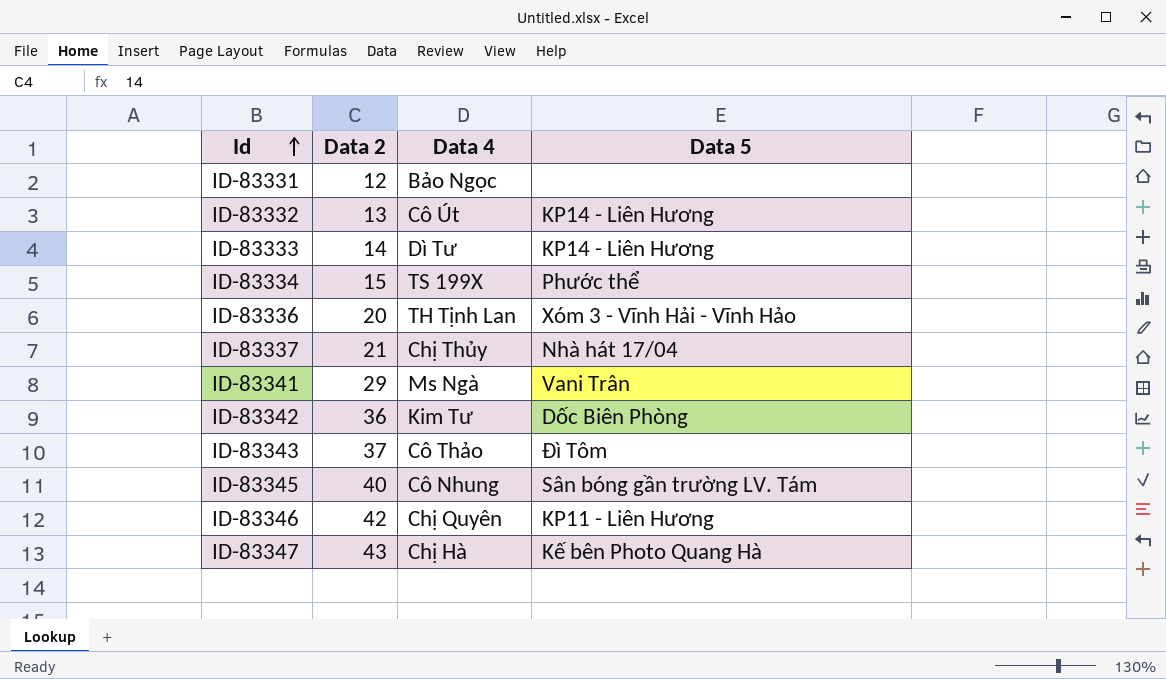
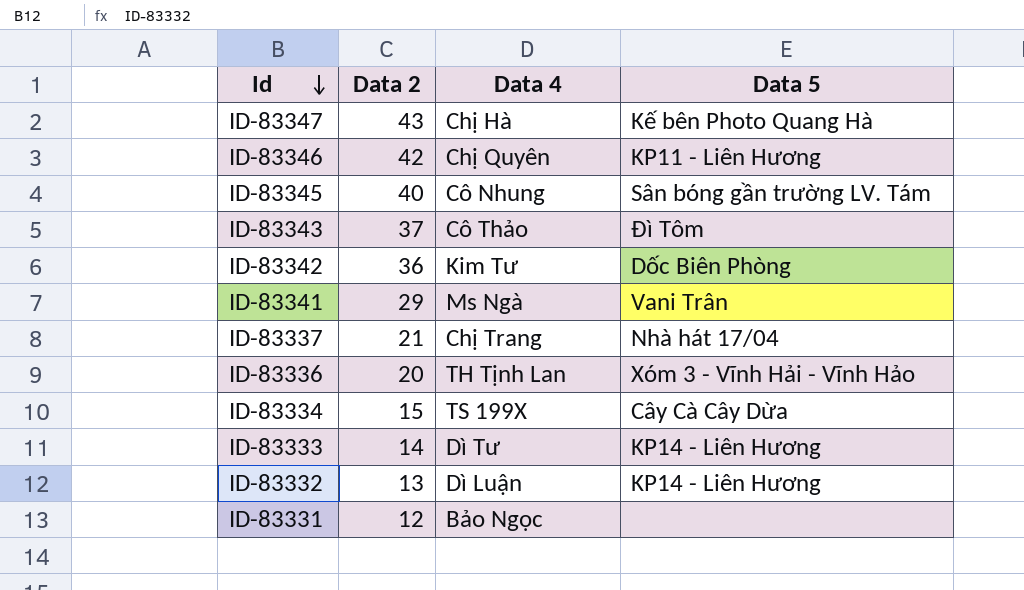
row order: Id ascending -> Id descending
ID-83337 | Data 4: Chị Thủy -> Chị Trang
ID-83334 | Data 5: Phước thể -> Cây Cà Cây Dừa
ID-83332 | Data 4: Cô Út -> Dì Luận

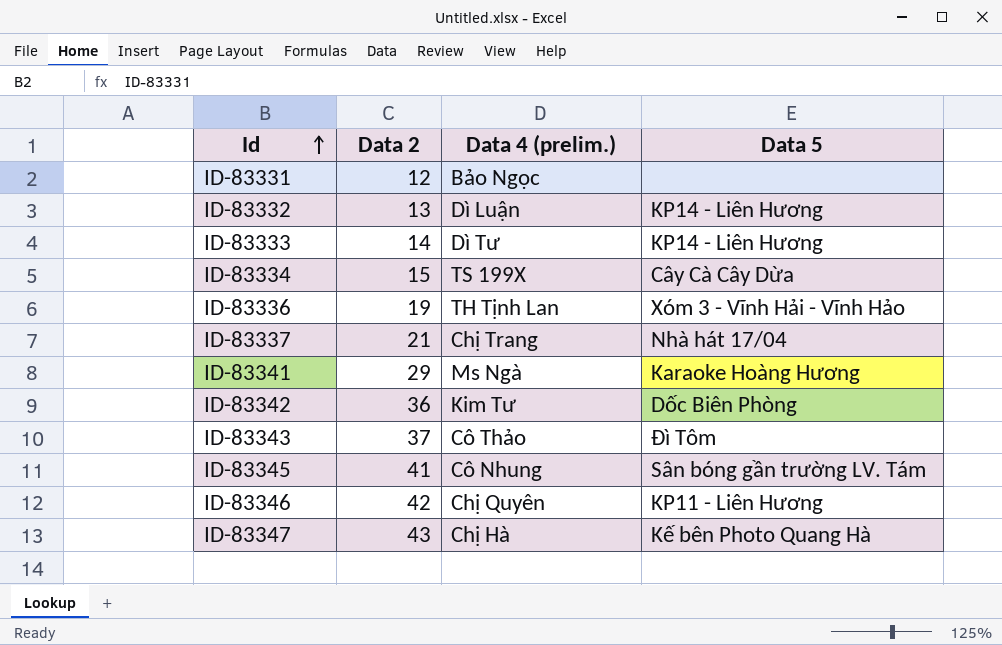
row order: Id descending -> Id ascending
column name: Data 4 -> Data 4 (prelim.)
ID-83336 | Data 2: 20 -> 19
ID-83341 | Data 5: Vani Trân -> Karaoke Hoàng Hương
ID-83345 | Data 2: 40 -> 41

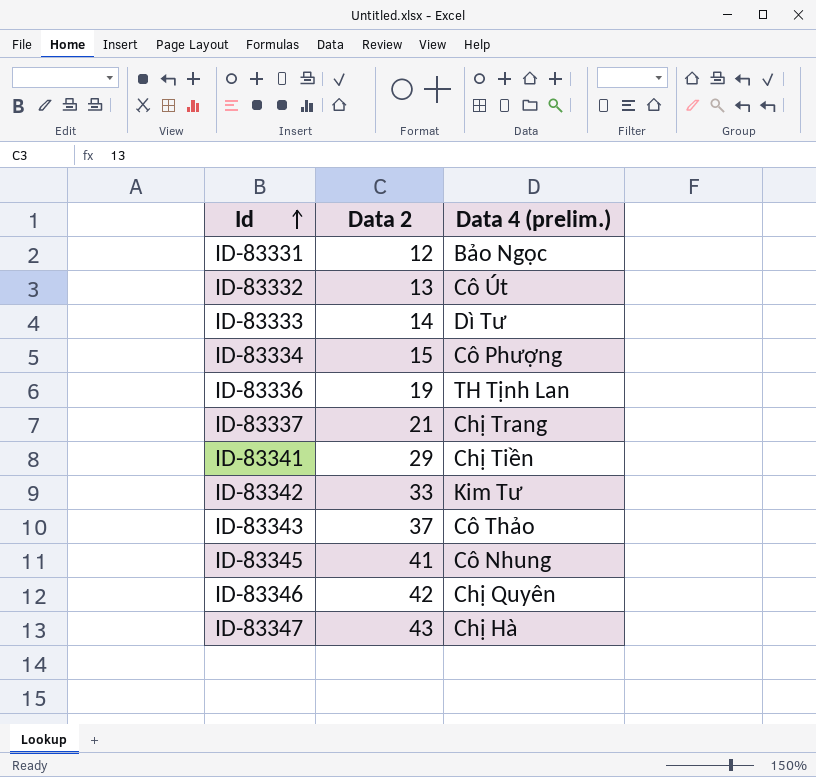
column Data 5 | position: 4 -> none
ID-83332 | Data 4 (prelim.): Dì Luận -> Cô Út
ID-83334 | Data 4 (prelim.): TS 199X -> Cô Phượng
ID-83341 | Data 4 (prelim.): Ms Ngà -> Chị Tiền
ID-83342 | Data 2: 36 -> 33

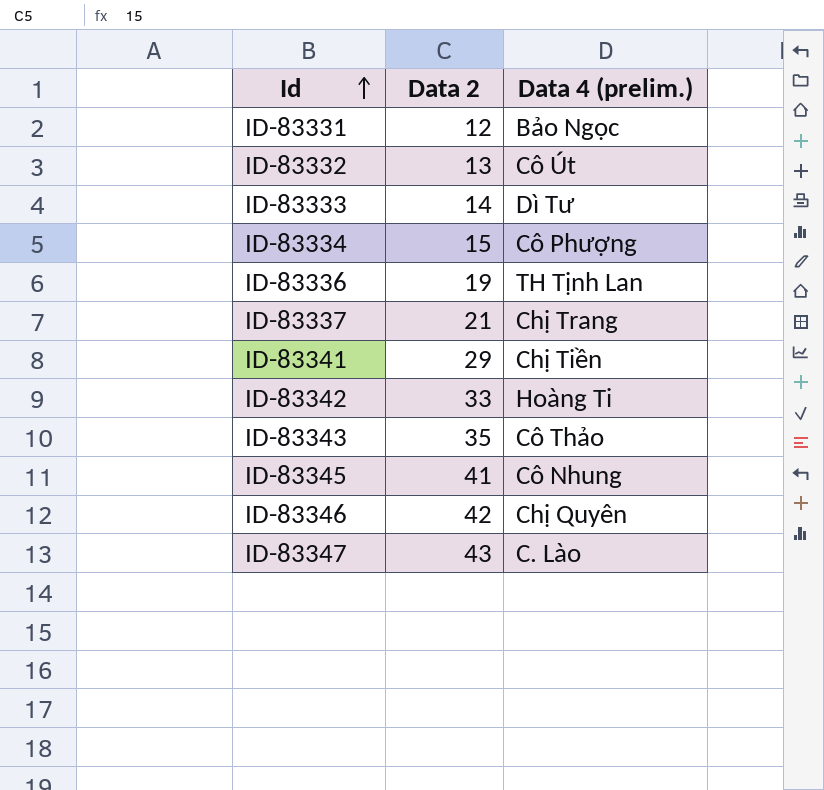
ID-83342 | Data 4 (prelim.): Kim Tư -> Hoàng Ti
ID-83343 | Data 2: 37 -> 35
ID-83347 | Data 4 (prelim.): Chị Hà -> C. Lào

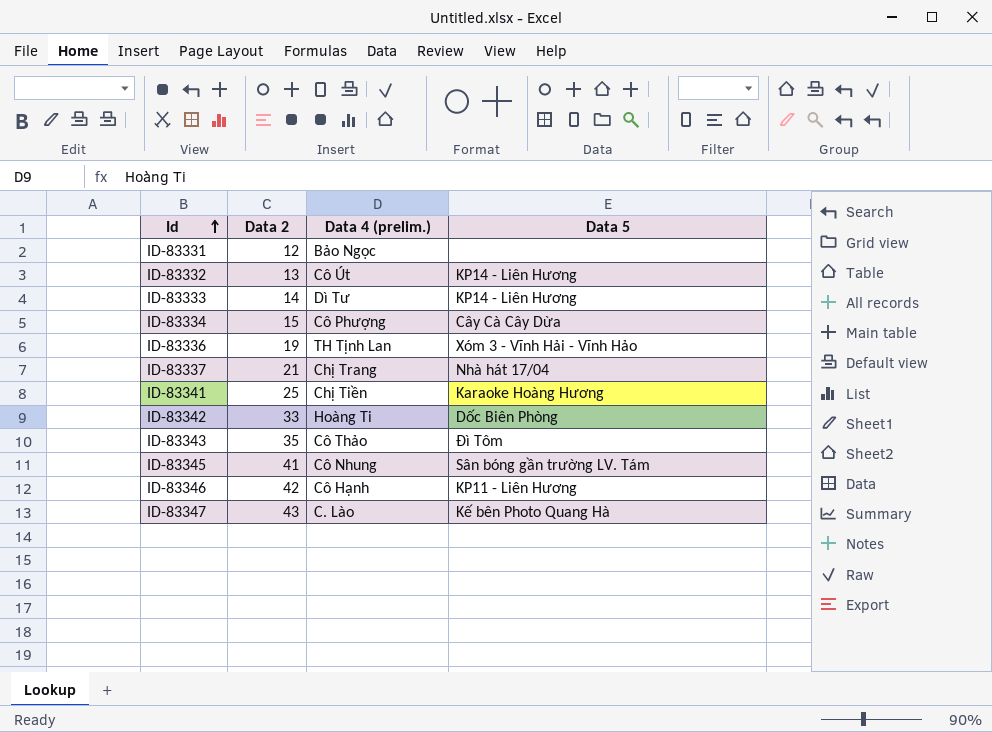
column Data 5 | position: none -> 4
ID-83341 | Data 2: 29 -> 25
ID-83346 | Data 4 (prelim.): Chị Quyên -> Cô Hạnh

